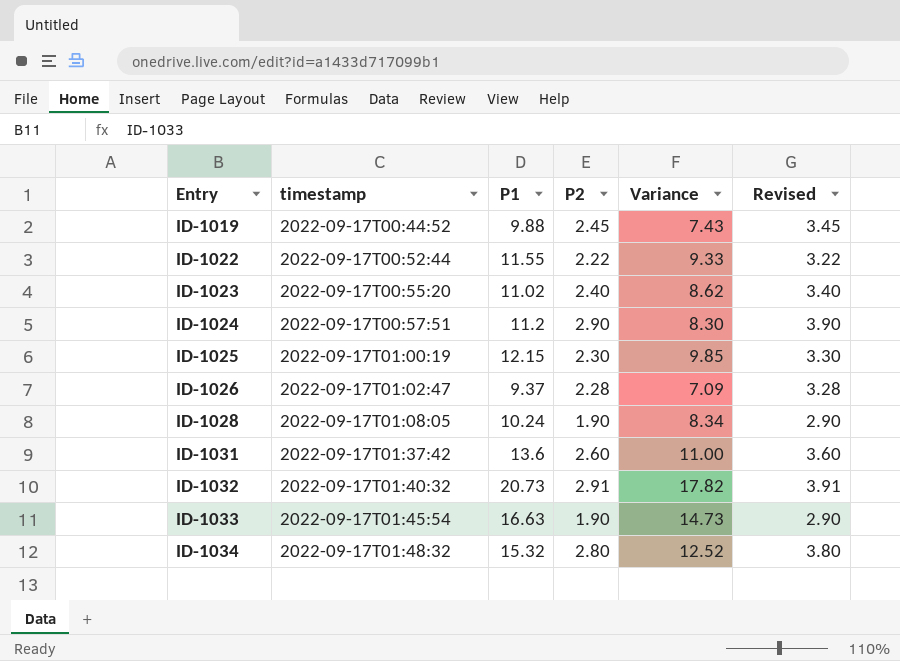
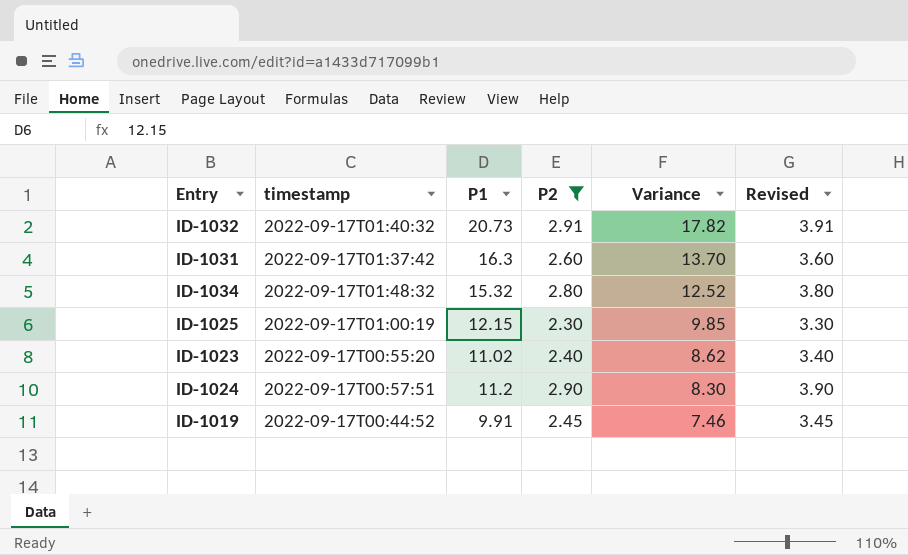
filter: none -> P2 >= 2.30
row order: Entry ascending -> Variance descending
ID-1031 | P1: 13.6 -> 16.3
ID-1031 | Variance: 11.00 -> 13.70
ID-1019 | P1: 9.88 -> 9.91
ID-1019 | Variance: 7.43 -> 7.46

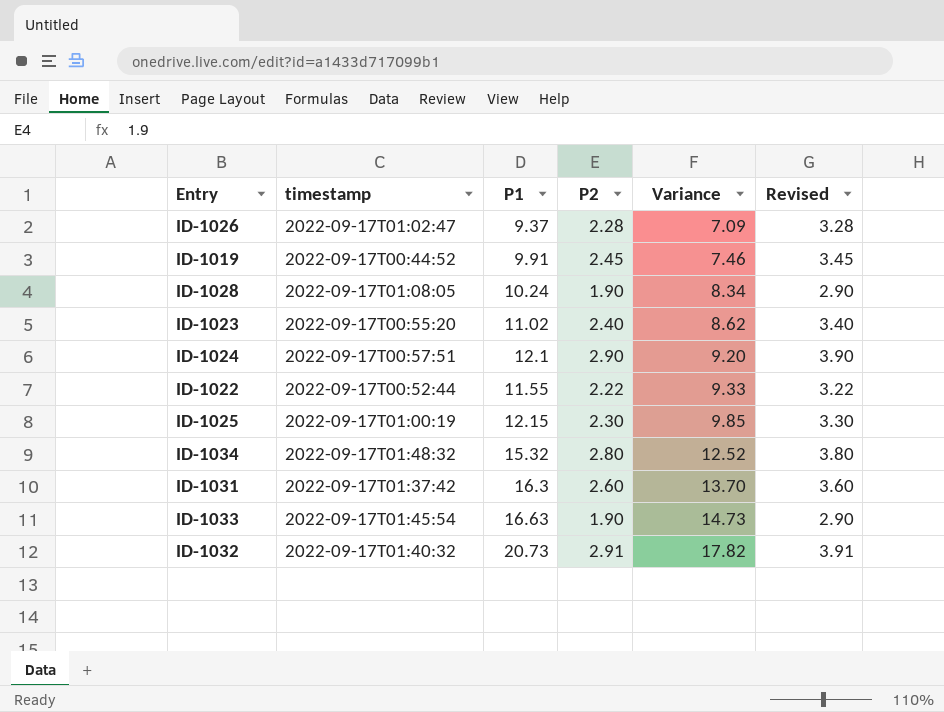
filter: P2 >= 2.30 -> none
row order: Variance descending -> Variance ascending
ID-1024 | P1: 11.2 -> 12.1
ID-1024 | Variance: 8.30 -> 9.20

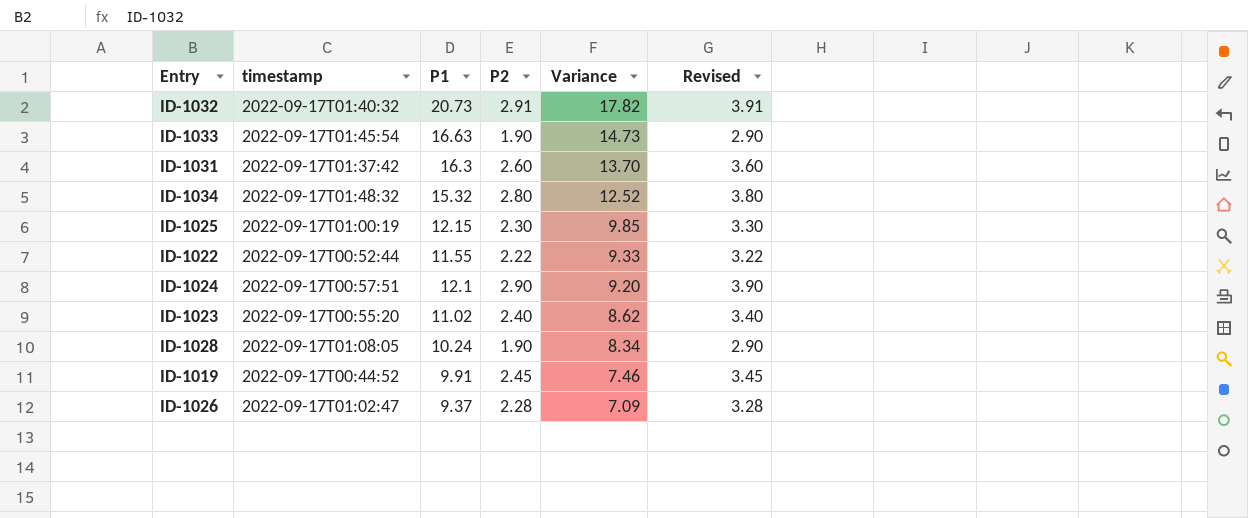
row order: Variance ascending -> Variance descending

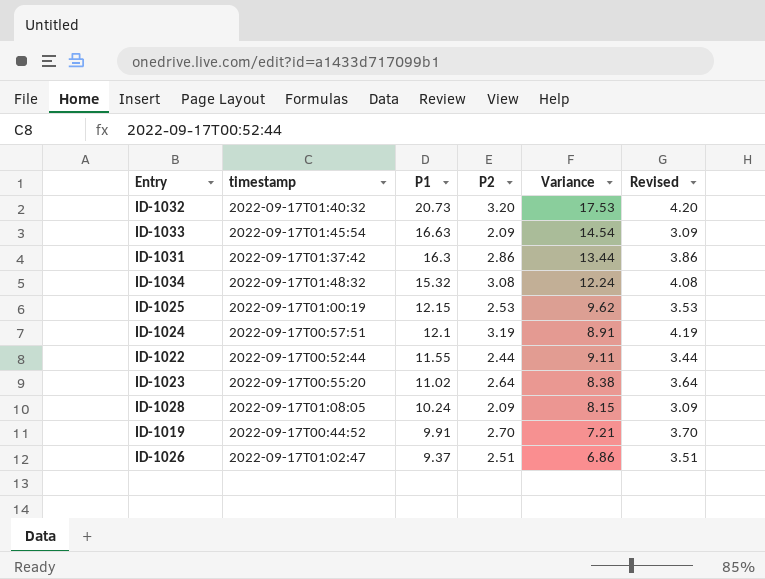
row order: Variance descending -> P1 descending
ID-1032 | P2: 2.91 -> 3.20
ID-1032 | Variance: 17.82 -> 17.53
ID-1032 | Revised: 3.91 -> 4.20
ID-1033 | P2: 1.90 -> 2.09
ID-1033 | Variance: 14.73 -> 14.54
ID-1033 | Revised: 2.90 -> 3.09
ID-1031 | P2: 2.60 -> 2.86
ID-1031 | Variance: 13.70 -> 13.44
ID-1031 | Revised: 3.60 -> 3.86
ID-1034 | P2: 2.80 -> 3.08
ID-1034 | Variance: 12.52 -> 12.24
ID-1034 | Revised: 3.80 -> 4.08
ID-1025 | P2: 2.30 -> 2.53
ID-1025 | Variance: 9.85 -> 9.62
ID-1025 | Revised: 3.30 -> 3.53
ID-1024 | P2: 2.90 -> 3.19
ID-1024 | Variance: 9.20 -> 8.91
ID-1024 | Revised: 3.90 -> 4.19
ID-1022 | P2: 2.22 -> 2.44
ID-1022 | Variance: 9.33 -> 9.11
ID-1022 | Revised: 3.22 -> 3.44
ID-1023 | P2: 2.40 -> 2.64
ID-1023 | Variance: 8.62 -> 8.38
ID-1023 | Revised: 3.40 -> 3.64
ID-1028 | P2: 1.90 -> 2.09
ID-1028 | Variance: 8.34 -> 8.15
ID-1028 | Revised: 2.90 -> 3.09
ID-1019 | P2: 2.45 -> 2.70
ID-1019 | Variance: 7.46 -> 7.21
ID-1019 | Revised: 3.45 -> 3.70
ID-1026 | P2: 2.28 -> 2.51
ID-1026 | Variance: 7.09 -> 6.86
ID-1026 | Revised: 3.28 -> 3.51

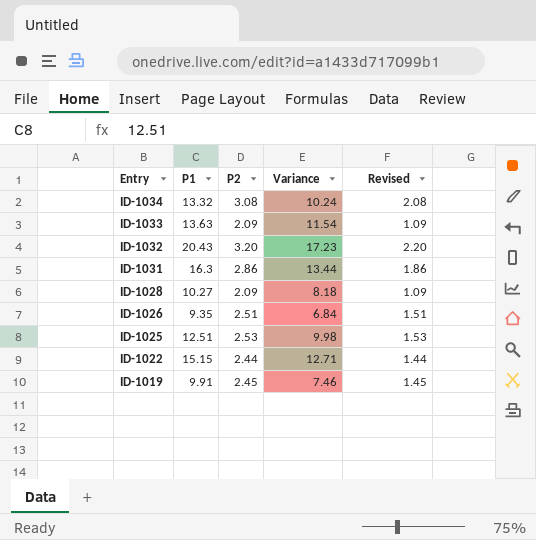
row order: P1 descending -> Entry descending
column timestamp | position: 2 -> none
column Revised | formula: [P2] + 1 -> [P2] - 1
row ID-1024: 2022-09-17T00:57:51 | 12.1 | 3.19 | 8.91 | 4.19 -> none
row ID-1023: 2022-09-17T00:55:20 | 11.02 | 2.64 | 8.38 | 3.64 -> none
ID-1034 | P1: 15.32 -> 13.32
ID-1034 | Variance: 12.24 -> 10.24
ID-1033 | P1: 16.63 -> 13.63
ID-1033 | Variance: 14.54 -> 11.54
ID-1032 | P1: 20.73 -> 20.43
ID-1032 | Variance: 17.53 -> 17.23
ID-1028 | P1: 10.24 -> 10.27
ID-1028 | Variance: 8.15 -> 8.18
ID-1026 | P1: 9.37 -> 9.35
ID-1026 | Variance: 6.86 -> 6.84
ID-1025 | P1: 12.15 -> 12.51
ID-1025 | Variance: 9.62 -> 9.98
ID-1022 | P1: 11.55 -> 15.15
ID-1022 | Variance: 9.11 -> 12.71
ID-1019 | P2: 2.70 -> 2.45
ID-1019 | Variance: 7.21 -> 7.46

